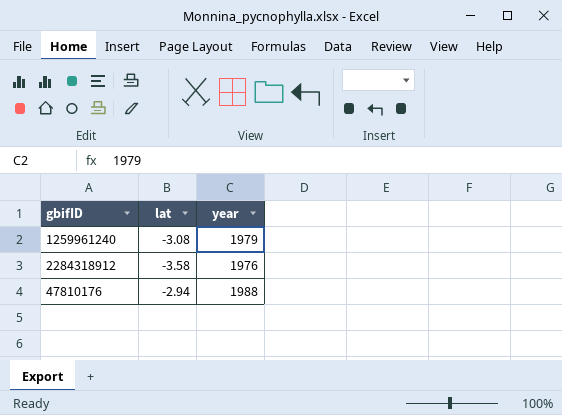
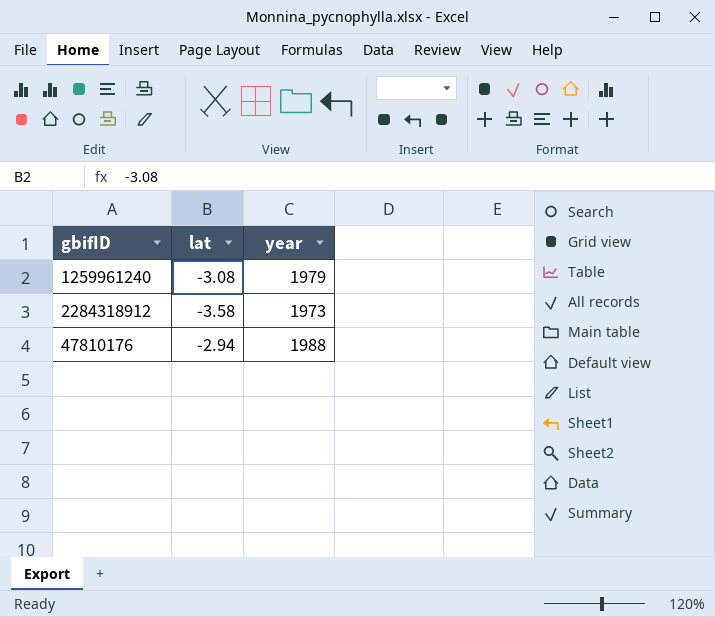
2284318912 | year: 1976 -> 1973

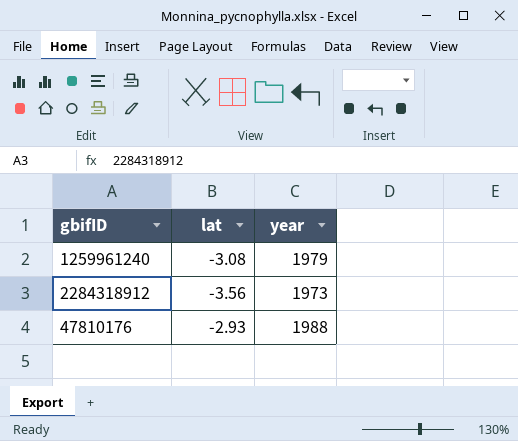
2284318912 | lat: -3.58 -> -3.56
47810176 | lat: -2.94 -> -2.93

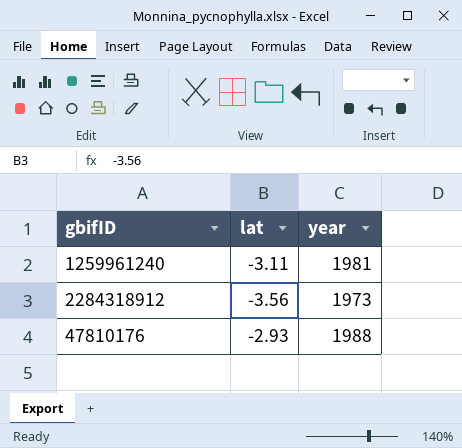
1259961240 | lat: -3.08 -> -3.11
1259961240 | year: 1979 -> 1981

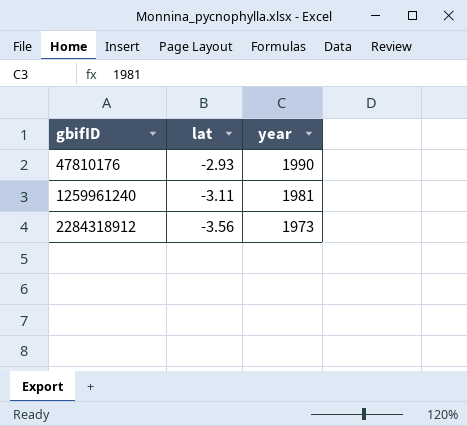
row order: none -> gbifID ascending
47810176 | year: 1988 -> 1990

